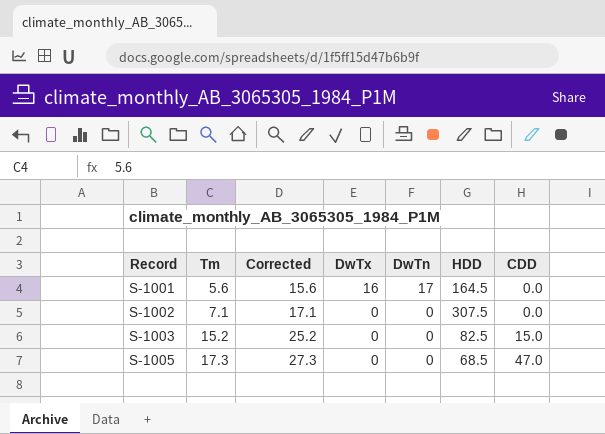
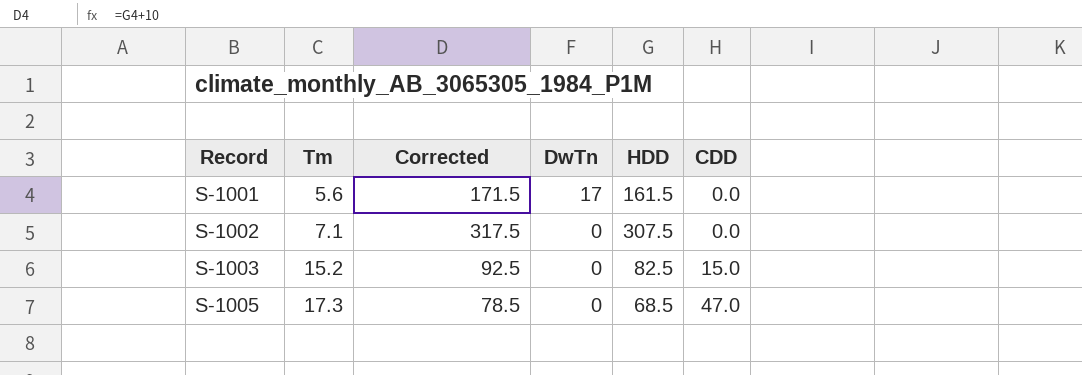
column DwTx | position: 4 -> none
column Corrected | formula: [Tm] + 10 -> [HDD] + 10
S-1001 | HDD: 164.5 -> 161.5

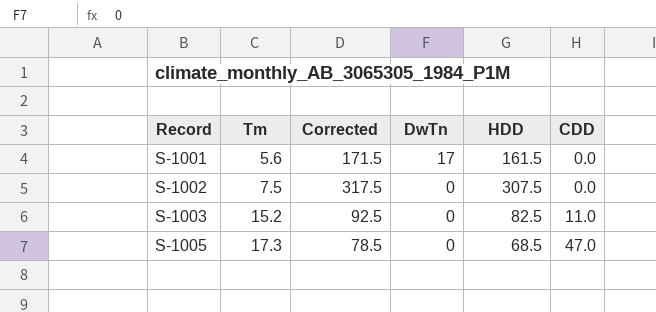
S-1002 | Tm: 7.1 -> 7.5
S-1003 | CDD: 15.0 -> 11.0

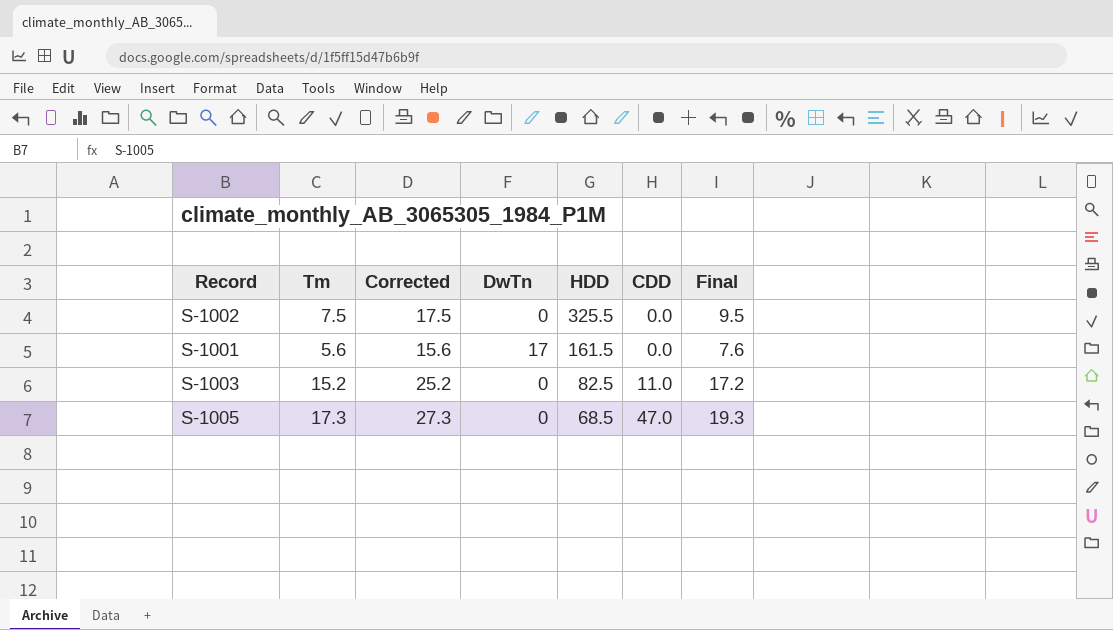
row order: Record ascending -> HDD descending
column Corrected | formula: [HDD] + 10 -> [Tm] + 10
column Final | formula: none -> [Tm] + 2
S-1002 | HDD: 307.5 -> 325.5

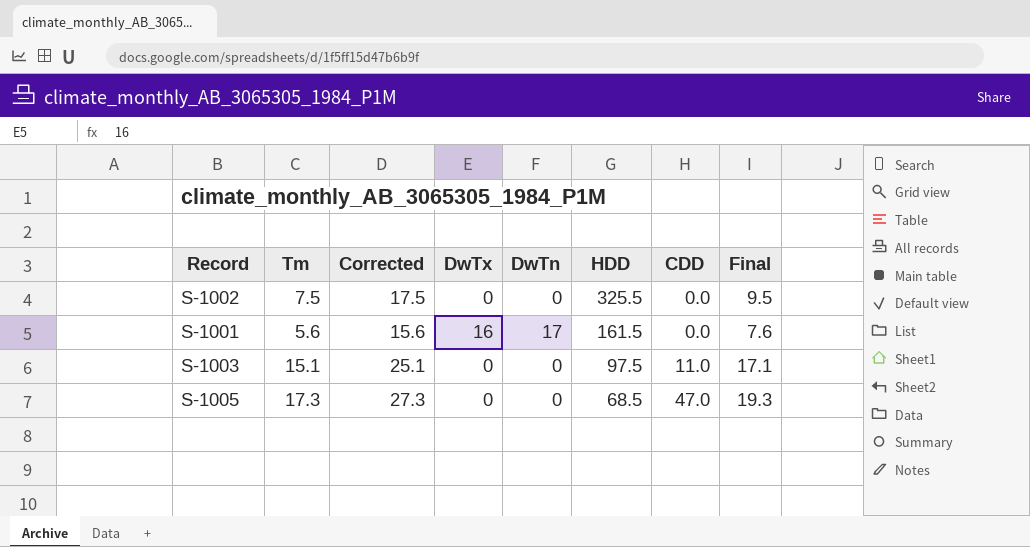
column DwTx | position: none -> 4
S-1003 | Tm: 15.2 -> 15.1
S-1003 | Corrected: 25.2 -> 25.1
S-1003 | HDD: 82.5 -> 97.5
S-1003 | Final: 17.2 -> 17.1

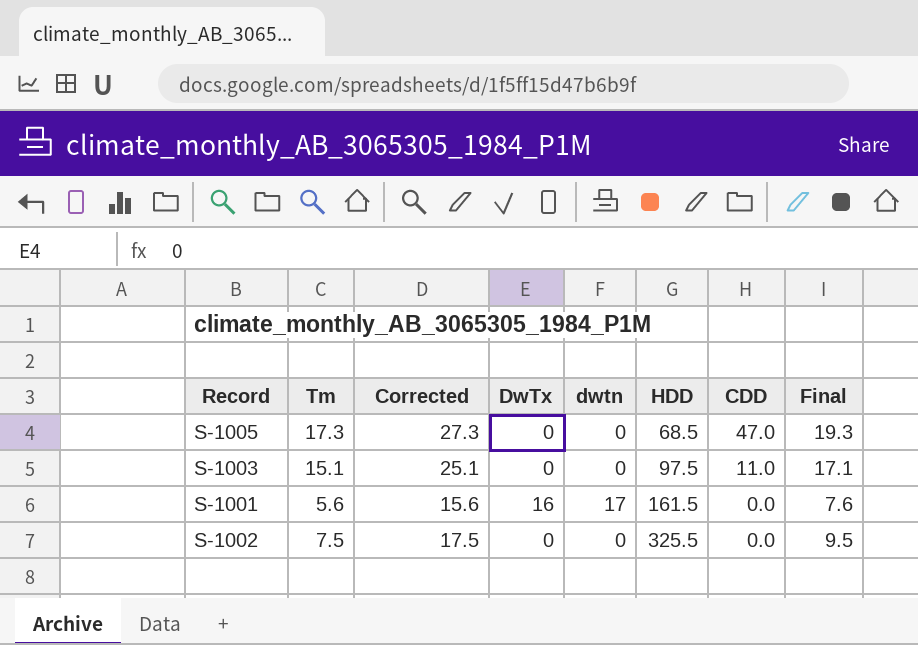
row order: HDD descending -> HDD ascending
column name: DwTn -> dwtn

